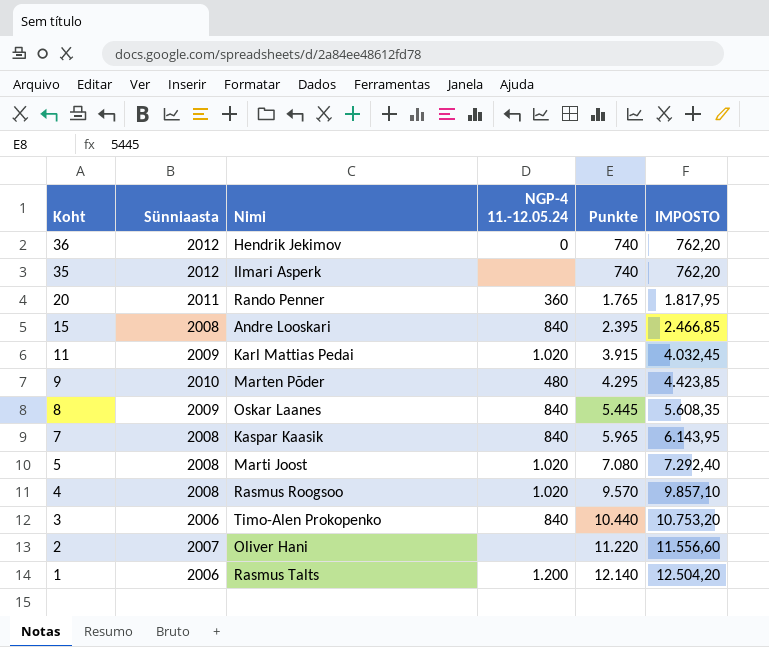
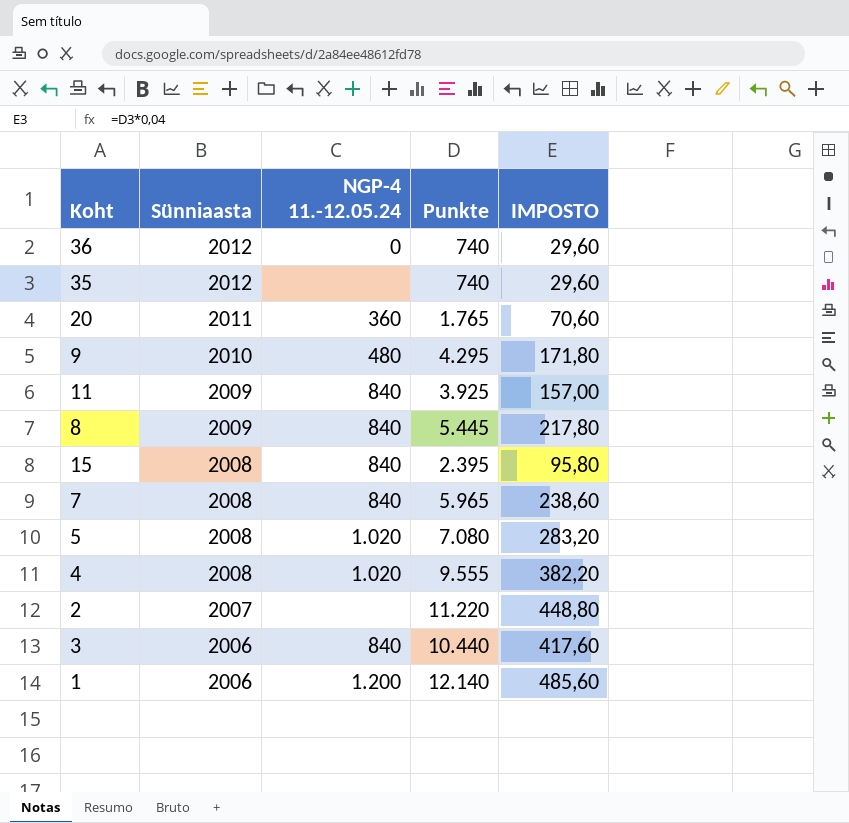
row order: Koht descending -> Sünniaasta descending
column Nimi | position: 3 -> none
column IMPOSTO | formula: [Punkte] * 1,03 -> [Punkte] * 0,04
11 | NGP-4 11.-12.05.24: 1.020 -> 840
11 | Punkte: 3.915 -> 3.925
4 | Punkte: 9.570 -> 9.555

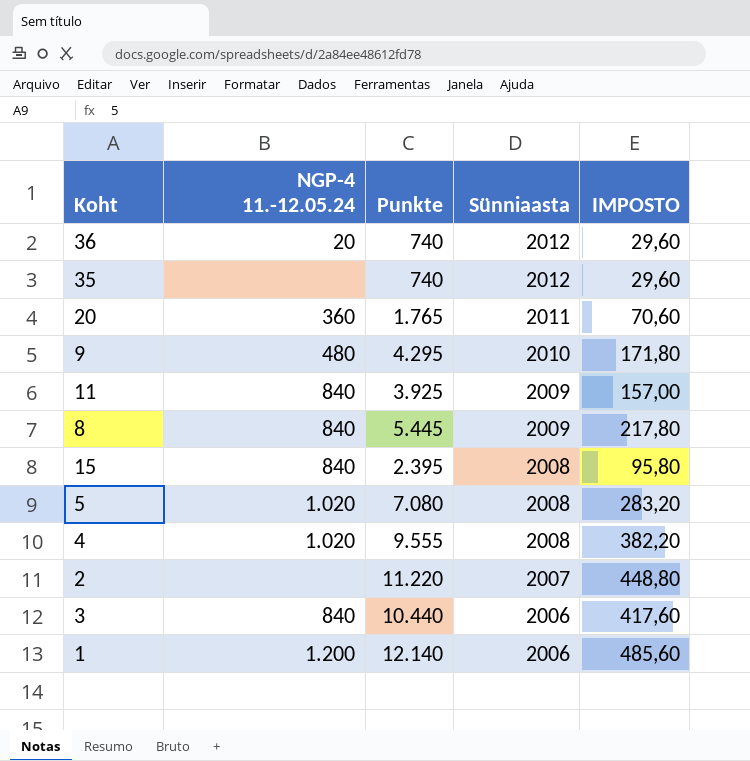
column Sünniaasta | position: 2 -> 4
row 7: 2008 | 840 | 5.965 | 238,60 -> none
36 | NGP-4 11.-12.05.24: 0 -> 20

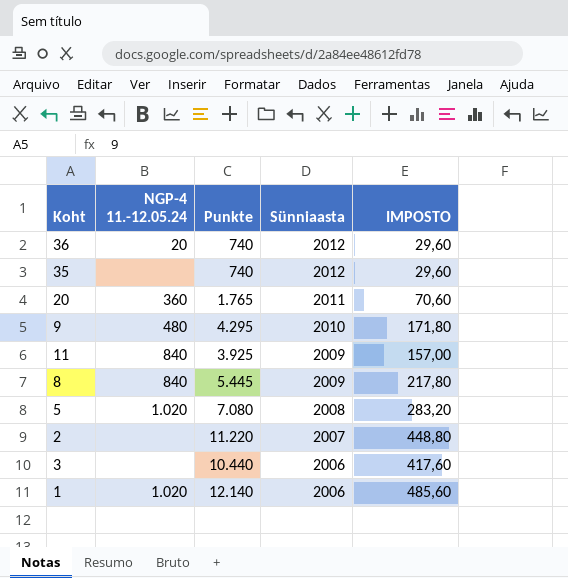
row 15: 840 | 2.395 | 2008 | 95,80 -> none
row 4: 1.020 | 9.555 | 2008 | 382,20 -> none
3 | NGP-4 11.-12.05.24: 840 -> none
1 | NGP-4 11.-12.05.24: 1.200 -> 1.020

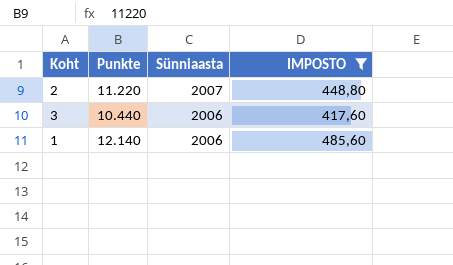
filter: none -> IMPOSTO >= 417,60
column NGP-4 11.-12.05.24 | position: 2 -> none

